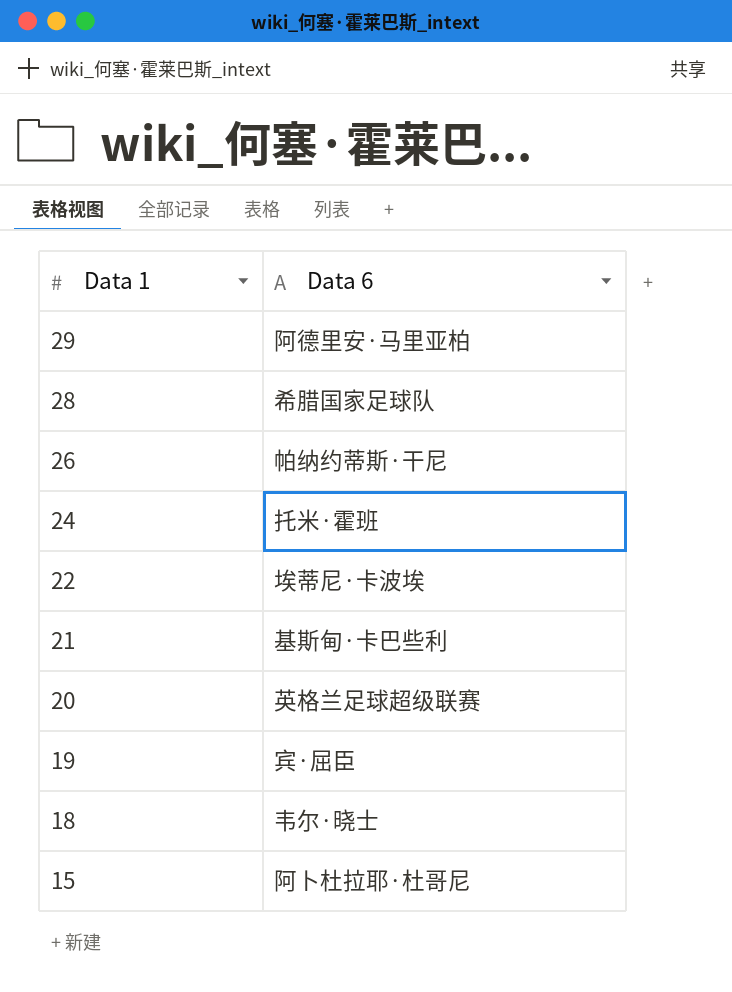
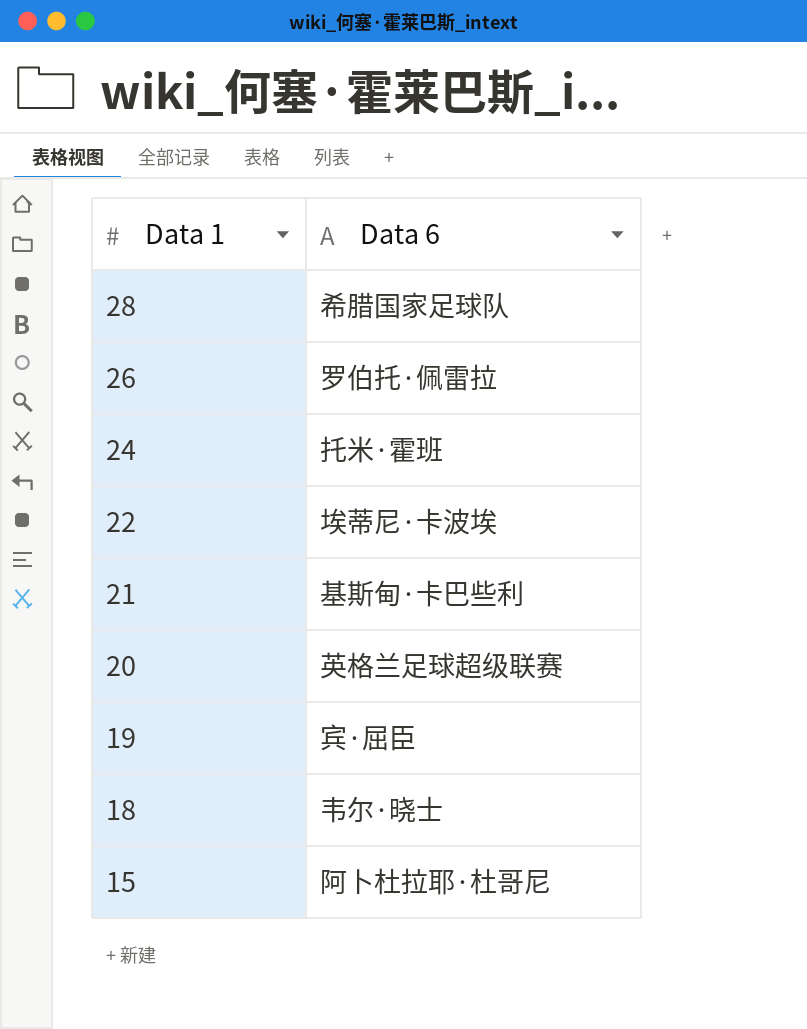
row 29: 阿德里安·马里亚柏 -> none
26 | Data 6: 帕纳约蒂斯·干尼 -> 罗伯托·佩雷拉

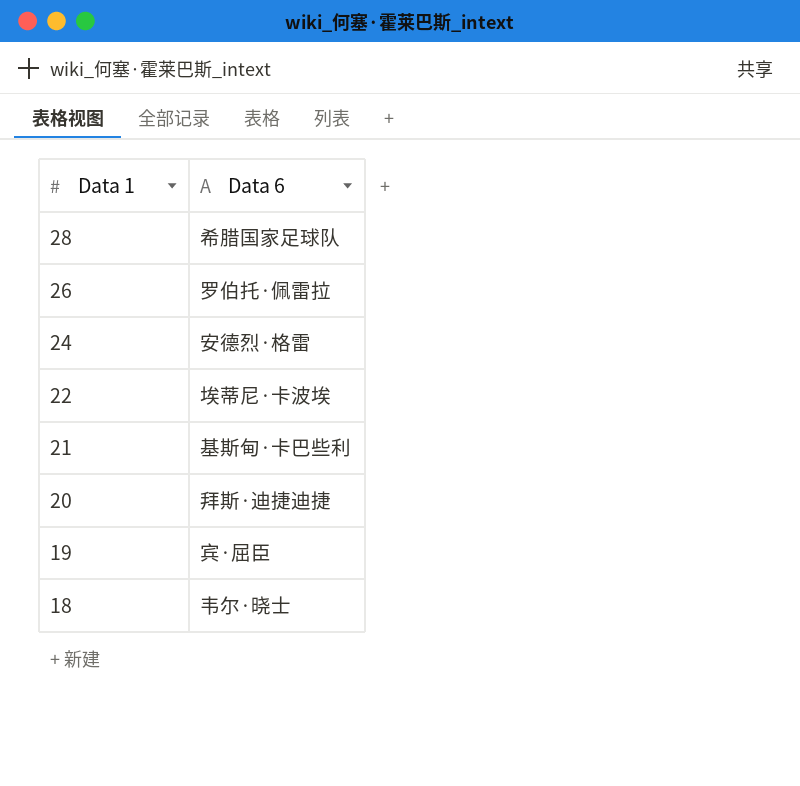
row 15: 阿卜杜拉耶·杜哥尼 -> none
24 | Data 6: 托米·霍班 -> 安德烈·格雷
20 | Data 6: 英格兰足球超级联赛 -> 拜斯·迪捷迪捷

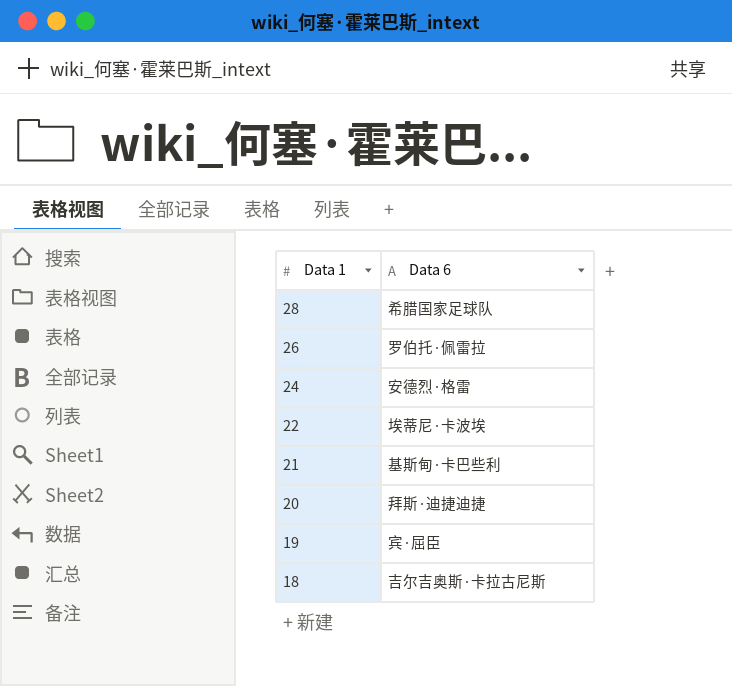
18 | Data 6: 韦尔·晓士 -> 吉尔吉奥斯·卡拉古尼斯

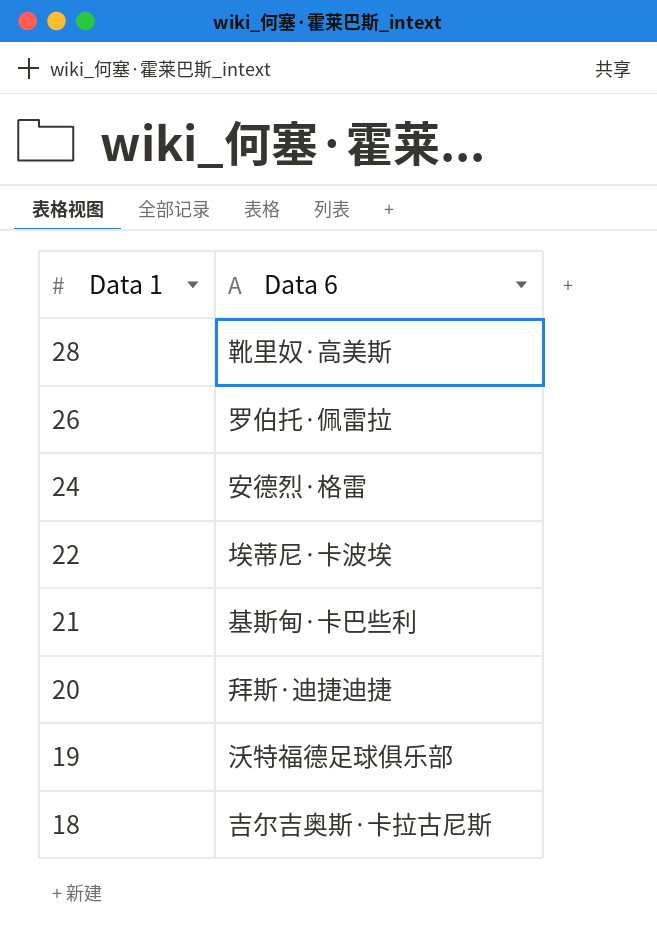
28 | Data 6: 希腊国家足球队 -> 靴里奴·高美斯
19 | Data 6: 宾·屈臣 -> 沃特福德足球俱乐部

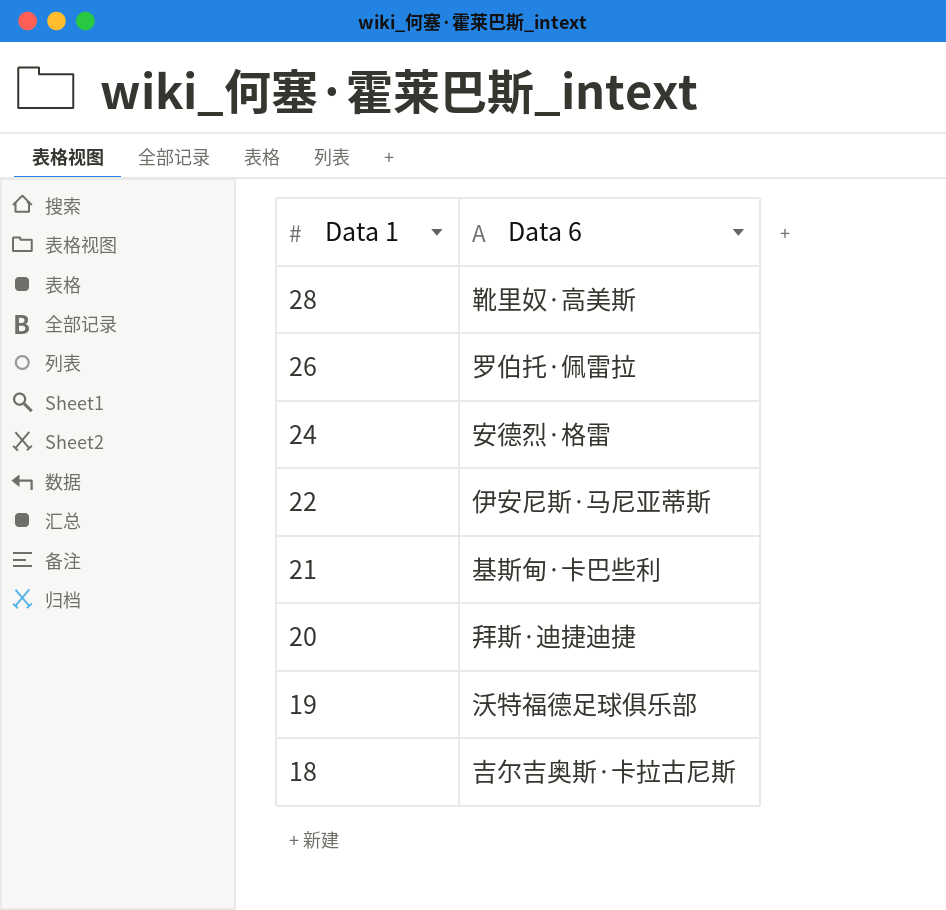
22 | Data 6: 埃蒂尼·卡波埃 -> 伊安尼斯·马尼亚蒂斯

